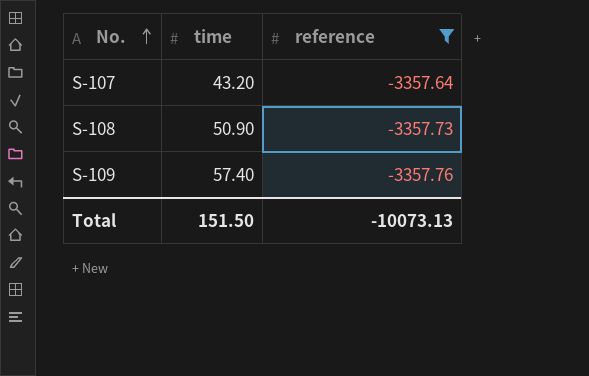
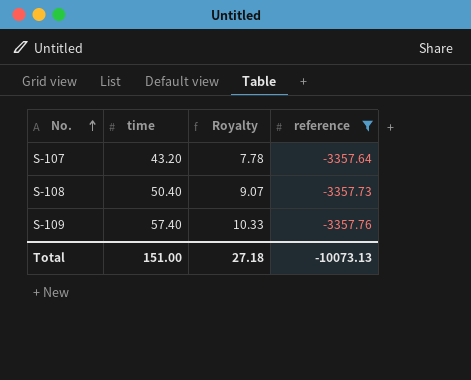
column Royalty | formula: none -> [time] * 0.18
S-108 | time: 50.90 -> 50.40
Total | time: 151.50 -> 151.00

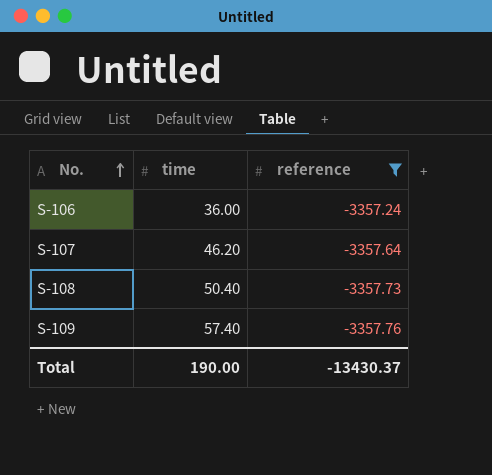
column Royalty | formula: [time] * 0.18 -> none
row S-106: none -> 36.00 | -3357.24
S-107 | time: 43.20 -> 46.20
Total | time: 151.00 -> 190.00
Total | reference: -10073.13 -> -13430.37

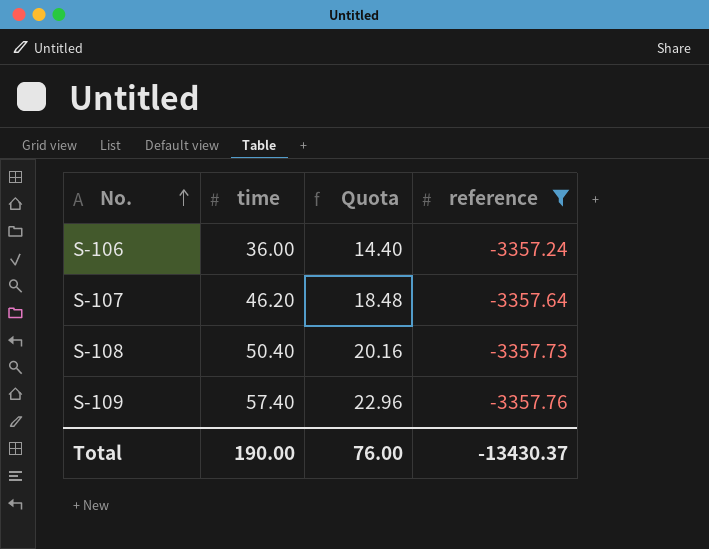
column Quota | formula: none -> [time] * 0.4

